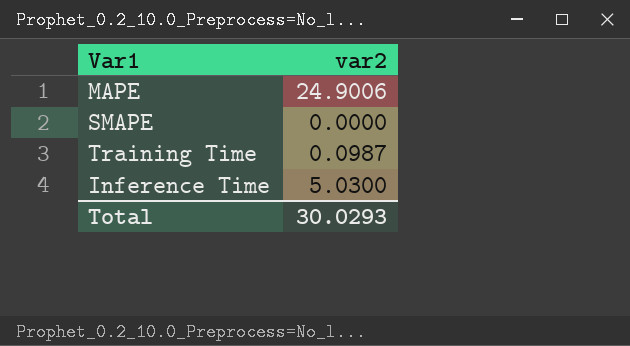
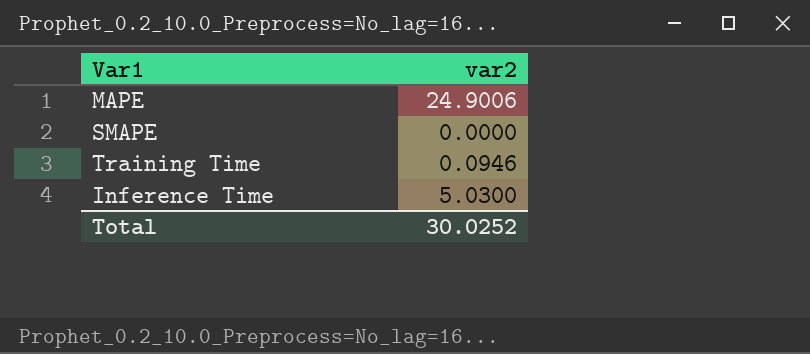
Training Time | var2: 0.0987 -> 0.0946
Total | var2: 30.0293 -> 30.0252

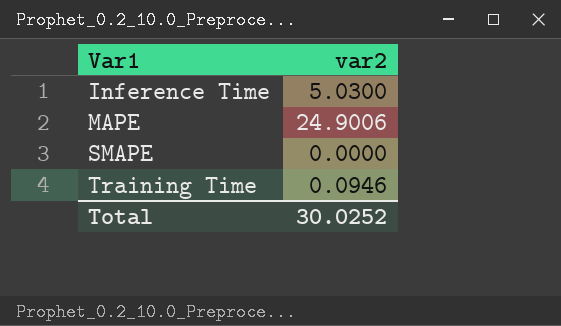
row order: none -> Var1 ascending

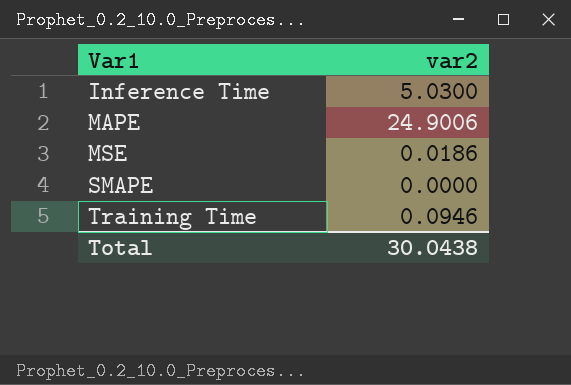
row MSE: none -> 0.0186
Total | var2: 30.0252 -> 30.0438

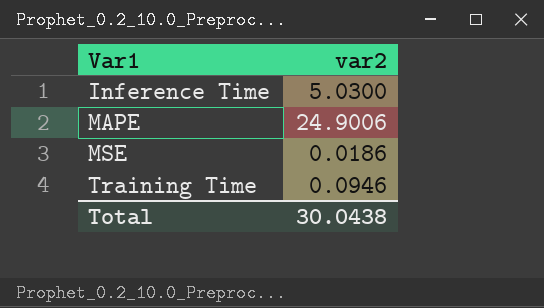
row SMAPE: 0.0000 -> none

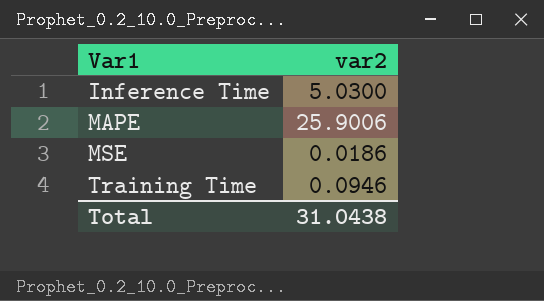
MAPE | var2: 24.9006 -> 25.9006
Total | var2: 30.0438 -> 31.0438

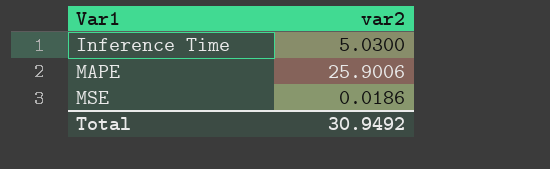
row Training Time: 0.0946 -> none
Total | var2: 31.0438 -> 30.9492

